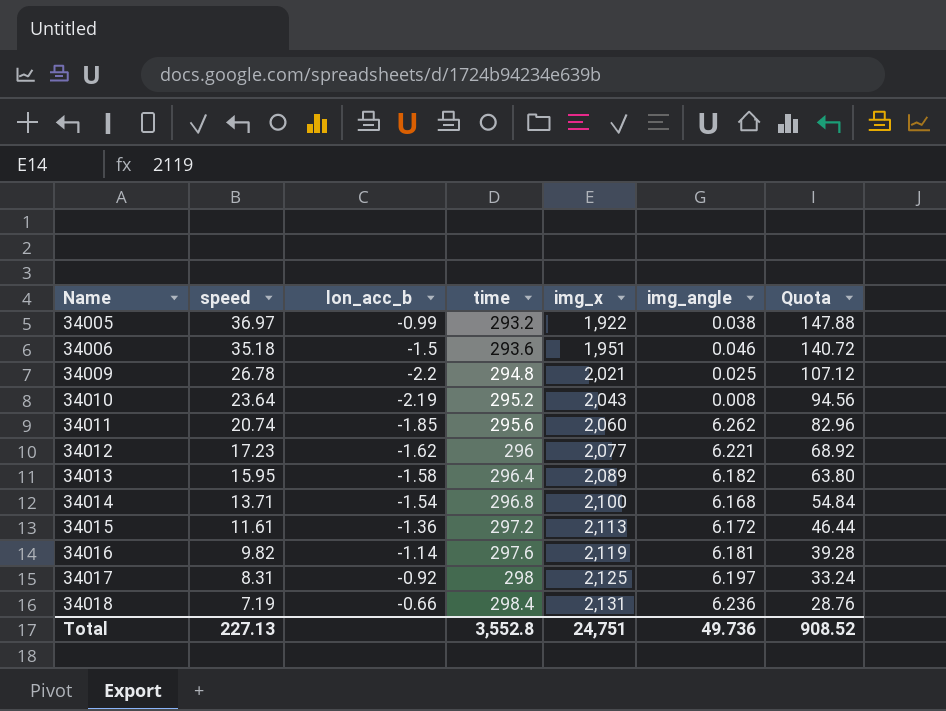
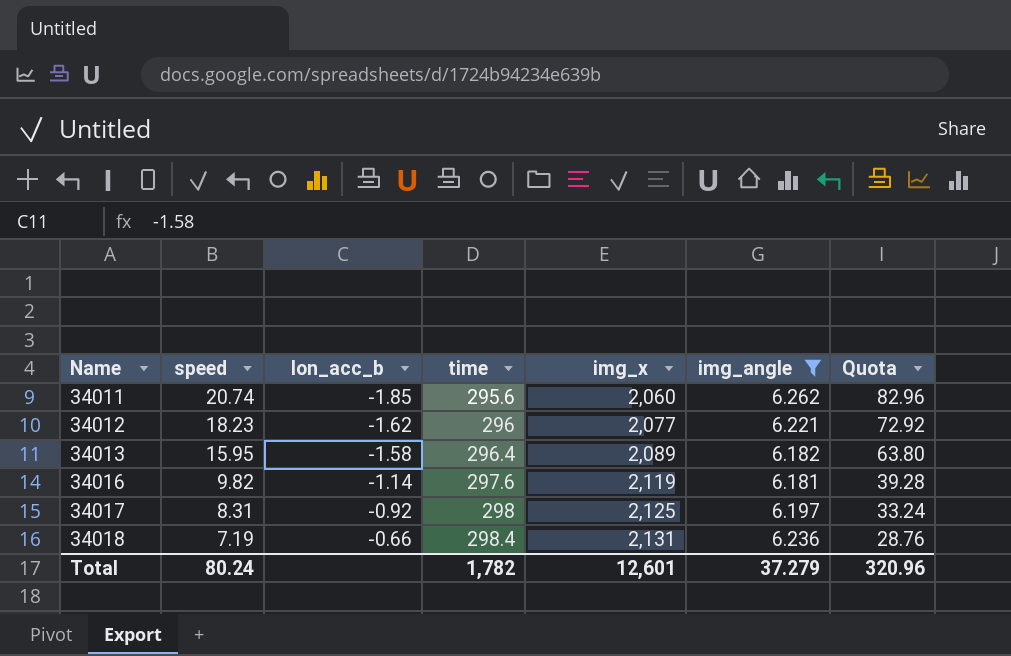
filter: none -> img_angle >= 6.181
34012 | speed: 17.23 -> 18.23
34012 | Quota: 68.92 -> 72.92
Total | speed: 227.13 -> 80.24
Total | time: 3,552.8 -> 1,782
Total | img_x: 24,751 -> 12,601
Total | img_angle: 49.736 -> 37.279
Total | Quota: 908.52 -> 320.96

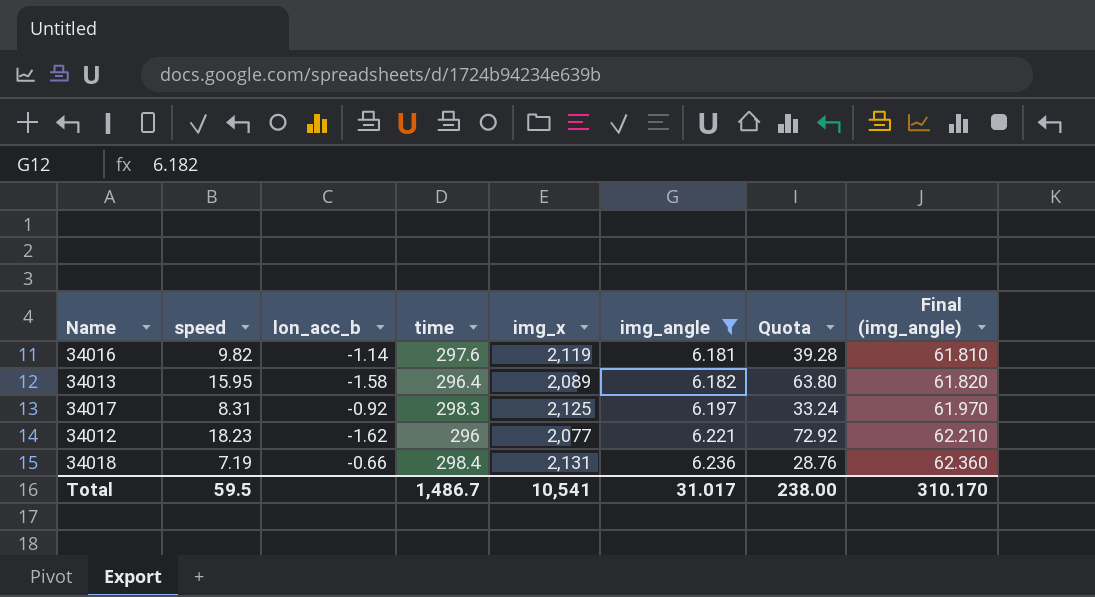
row order: Name ascending -> img_angle ascending
column Final (img_angle) | formula: none -> [img_angle] * 10
row 34011: 20.74 | -1.85 | 295.6 | 2,060 | 6.262 | 82.96 -> none
34017 | time: 298 -> 298.3
Total | speed: 80.24 -> 59.5
Total | time: 1,782 -> 1,486.7
Total | img_x: 12,601 -> 10,541
Total | img_angle: 37.279 -> 31.017
Total | Quota: 320.96 -> 238.00

